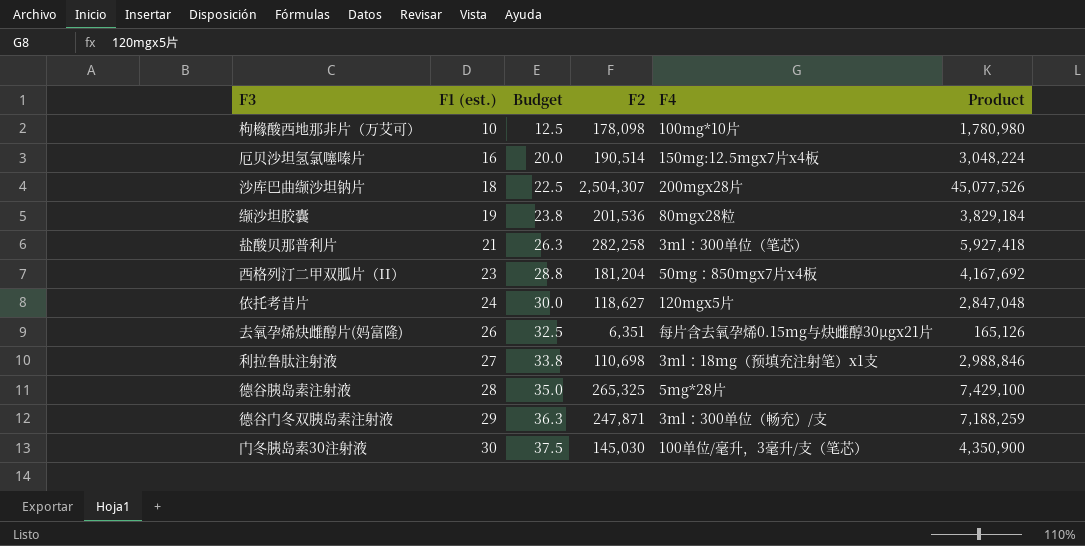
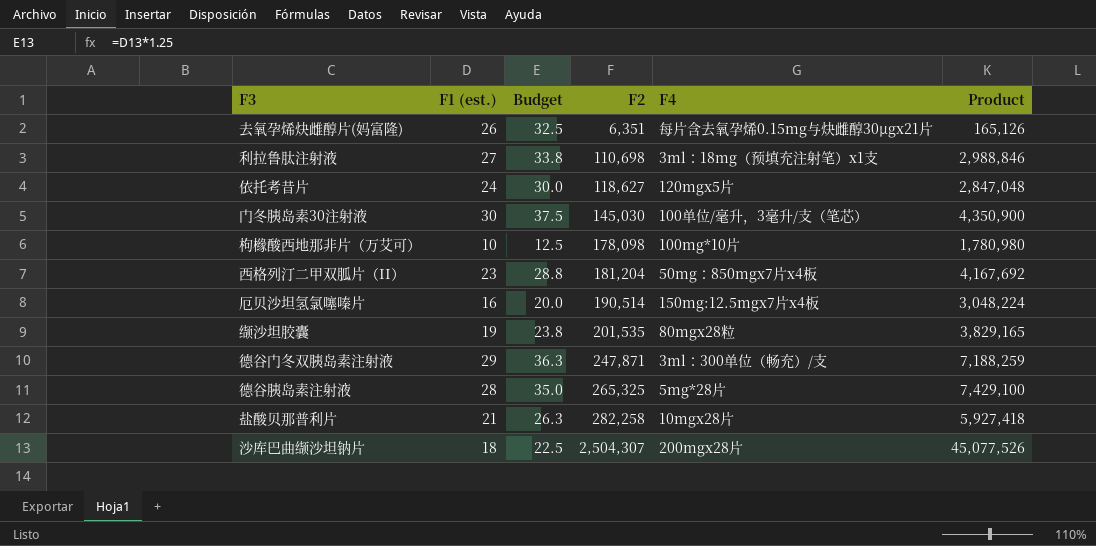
row order: F1 (est.) ascending -> F2 ascending
缬沙坦胶囊 | F2: 201,536 -> 201,535
缬沙坦胶囊 | Product: 3,829,184 -> 3,829,165
盐酸贝那普利片 | F4: 3ml：300单位（笔芯） -> 10mgx28片

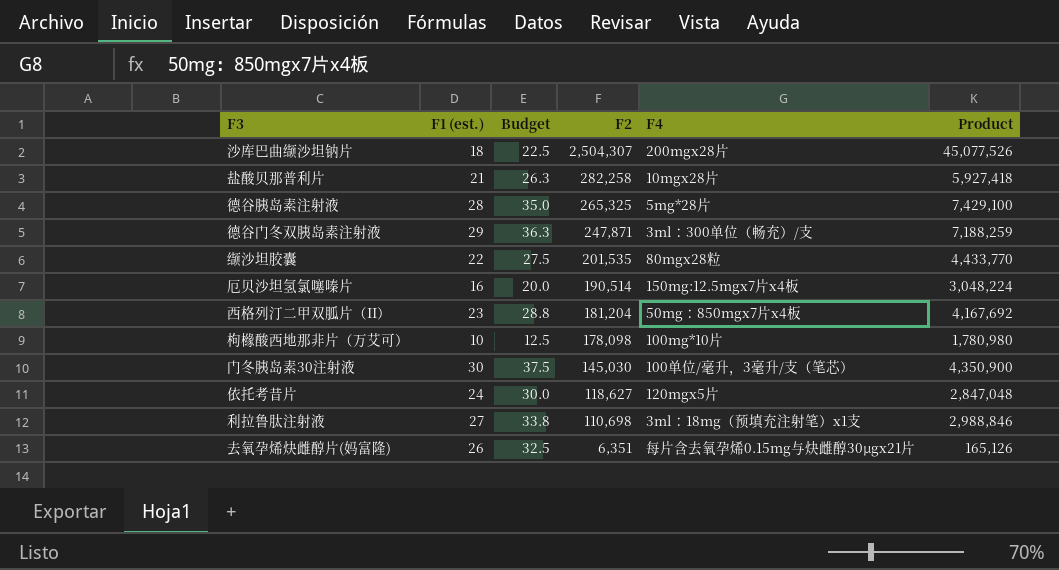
row order: F2 ascending -> F2 descending
缬沙坦胶囊 | F1 (est.): 19 -> 22
缬沙坦胶囊 | Budget: 23.8 -> 27.5
缬沙坦胶囊 | Product: 3,829,165 -> 4,433,770

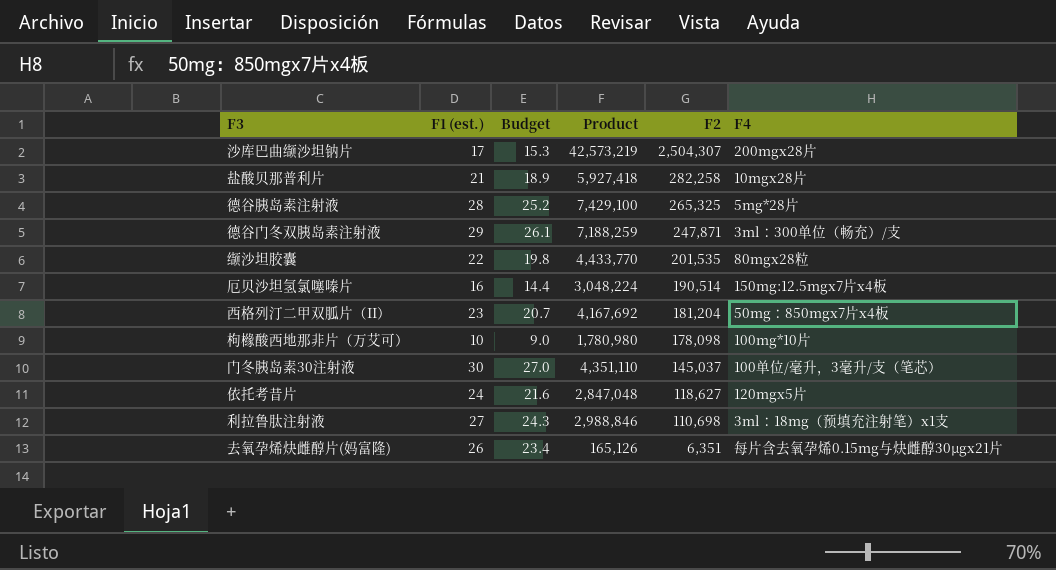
column Budget | formula: [F1 (est.)] * 1.25 -> [F1 (est.)] * 0.9
column Product | position: 6 -> 4
沙库巴曲缬沙坦钠片 | F1 (est.): 18 -> 17
沙库巴曲缬沙坦钠片 | Product: 45,077,526 -> 42,573,219
门冬胰岛素30注射液 | Product: 4,350,900 -> 4,351,110
门冬胰岛素30注射液 | F2: 145,030 -> 145,037

